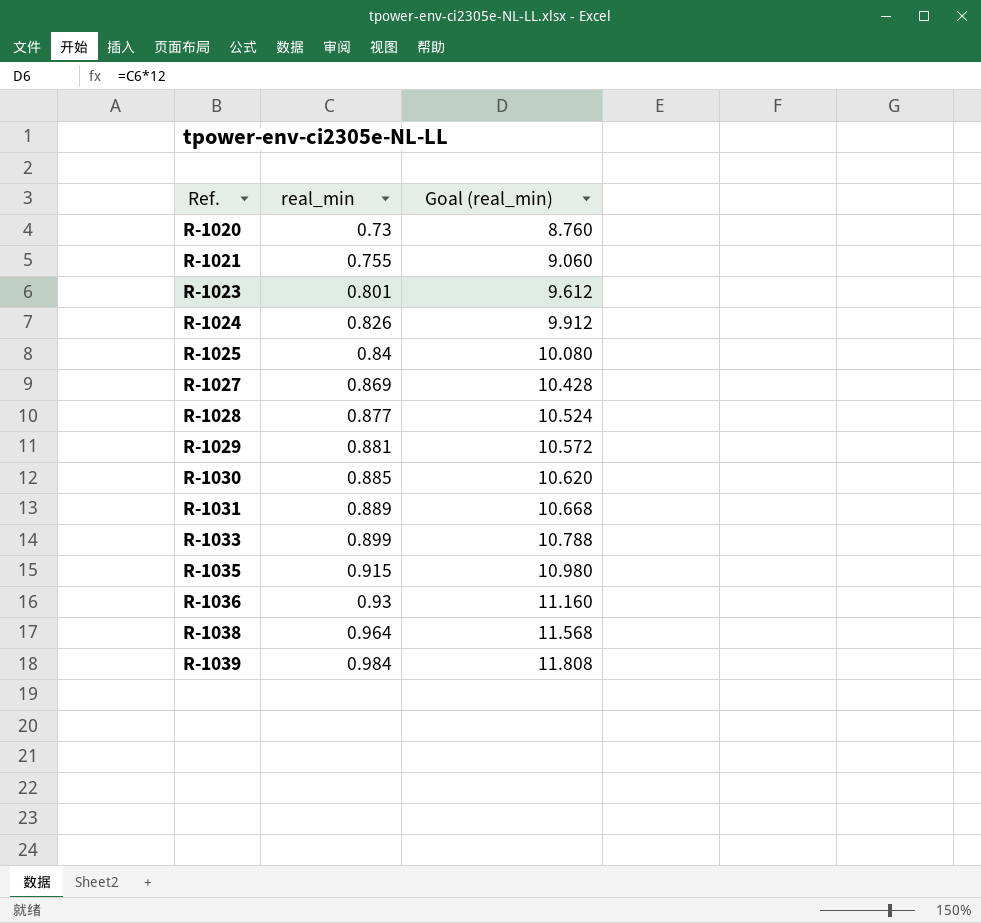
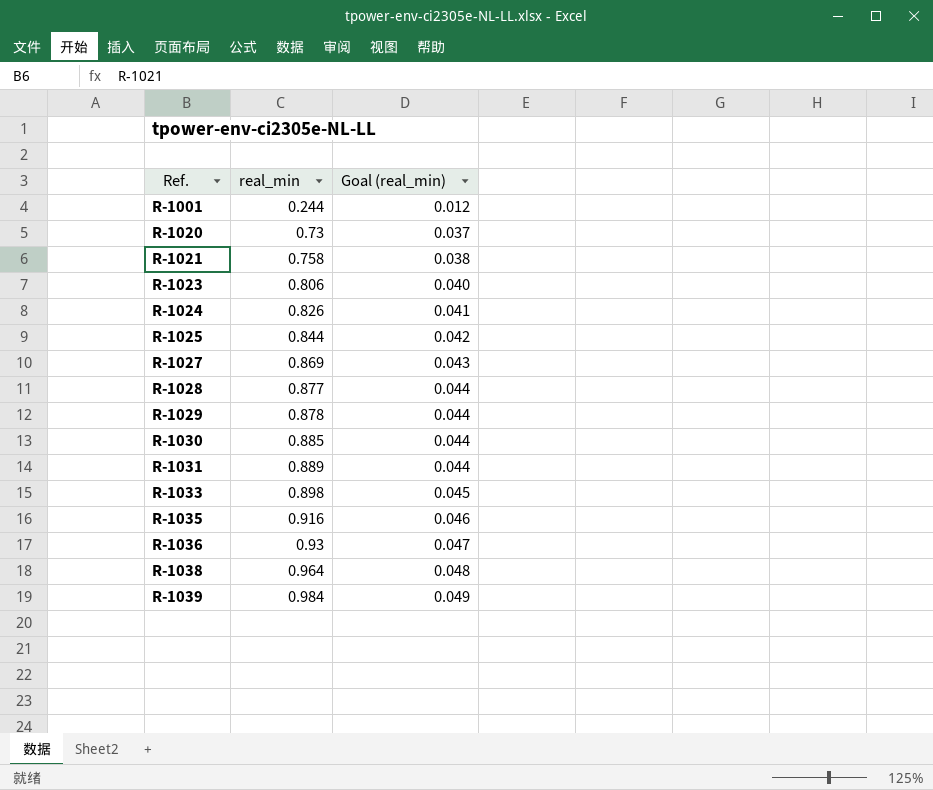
column Goal (real_min) | formula: [real_min] * 12 -> [real_min] * 0.05
row R-1001: none -> 0.244 | 0.012
R-1021 | real_min: 0.755 -> 0.758
R-1023 | real_min: 0.801 -> 0.806
R-1025 | real_min: 0.84 -> 0.844
R-1029 | real_min: 0.881 -> 0.878
R-1033 | real_min: 0.899 -> 0.898
R-1035 | real_min: 0.915 -> 0.916

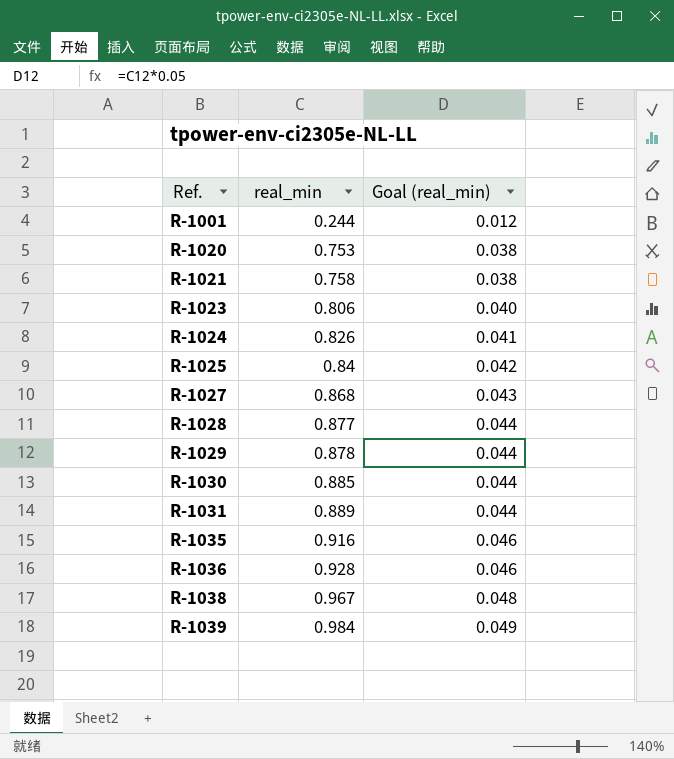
row R-1033: 0.898 | 0.045 -> none
R-1020 | real_min: 0.73 -> 0.753
R-1020 | Goal (real_min): 0.037 -> 0.038
R-1025 | real_min: 0.844 -> 0.84
R-1027 | real_min: 0.869 -> 0.868
R-1036 | real_min: 0.93 -> 0.928
R-1036 | Goal (real_min): 0.047 -> 0.046
R-1038 | real_min: 0.964 -> 0.967

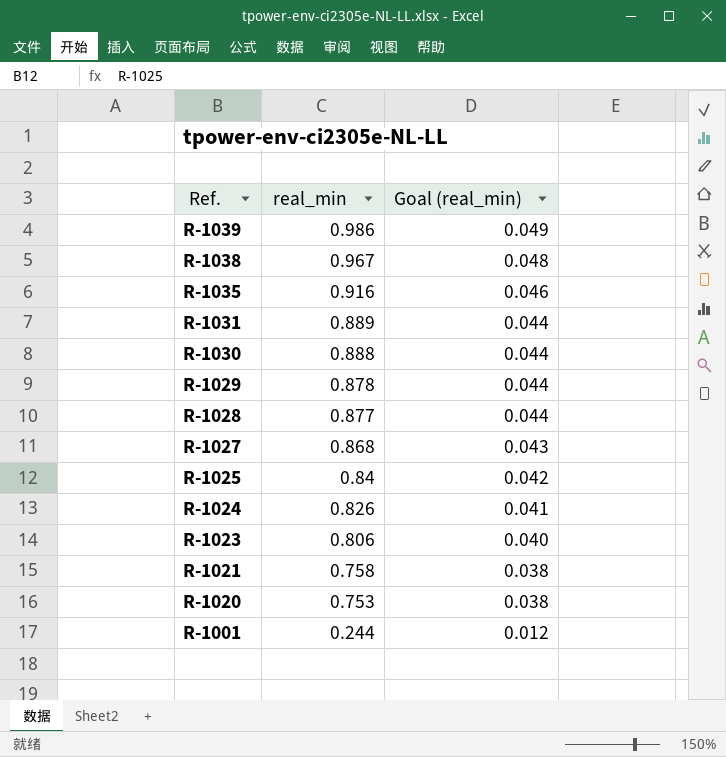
row order: Ref. ascending -> Ref. descending
row R-1036: 0.928 | 0.046 -> none
R-1039 | real_min: 0.984 -> 0.986
R-1030 | real_min: 0.885 -> 0.888

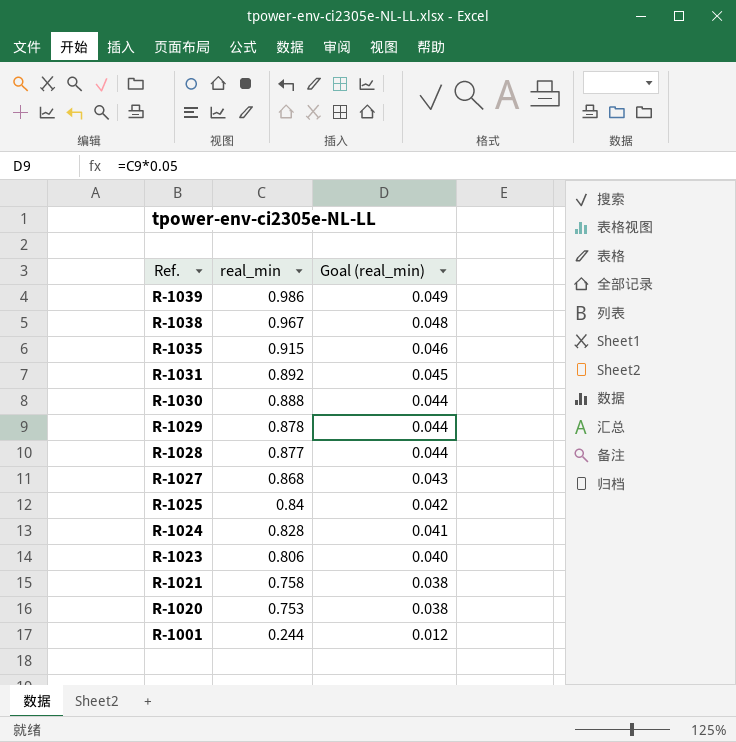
R-1035 | real_min: 0.916 -> 0.915
R-1031 | real_min: 0.889 -> 0.892
R-1031 | Goal (real_min): 0.044 -> 0.045
R-1024 | real_min: 0.826 -> 0.828

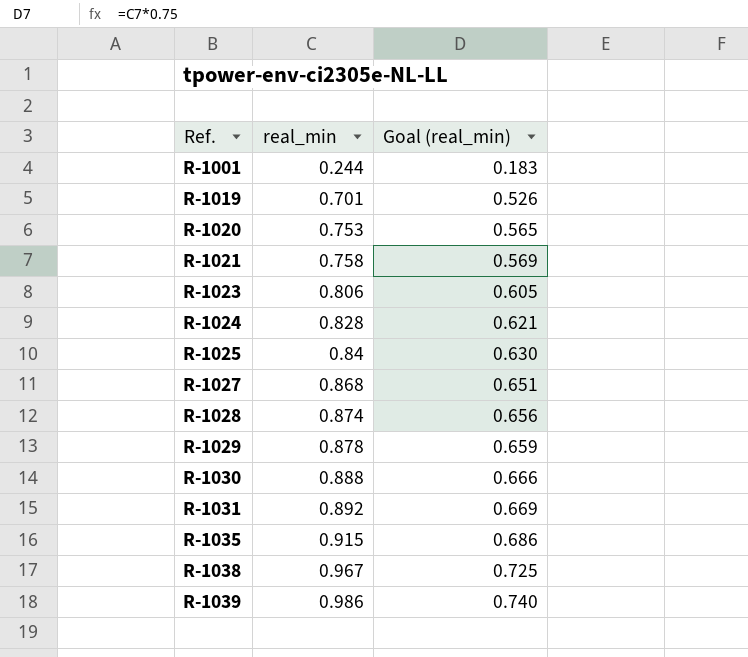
row order: Ref. descending -> Ref. ascending
column Goal (real_min) | formula: [real_min] * 0.05 -> [real_min] * 0.75
row R-1019: none -> 0.701 | 0.526
R-1028 | real_min: 0.877 -> 0.874

